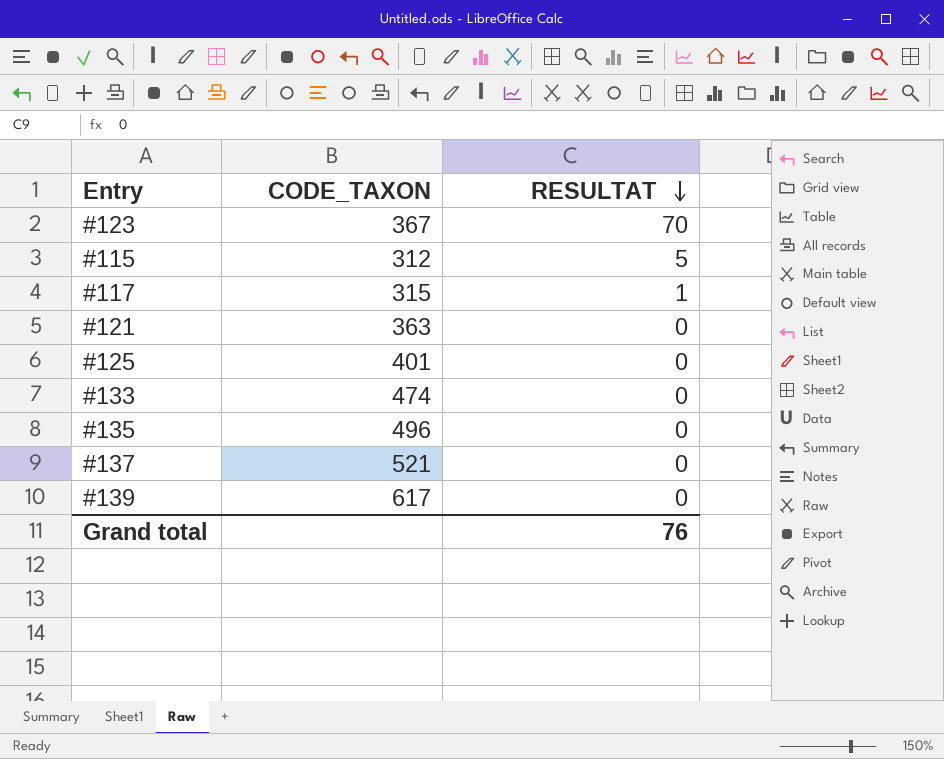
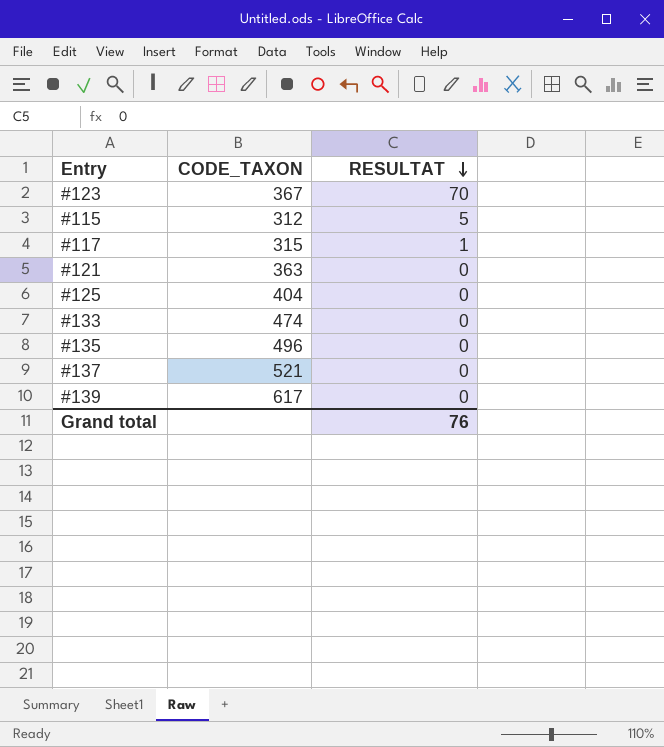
#125 | CODE_TAXON: 401 -> 404

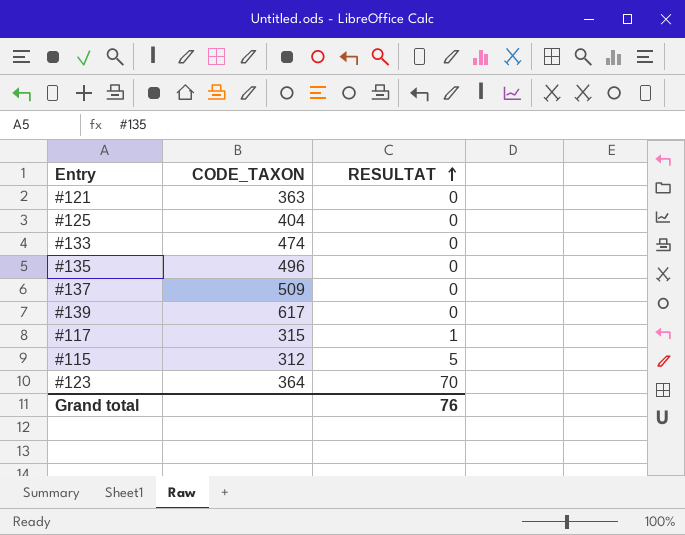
row order: RESULTAT descending -> RESULTAT ascending
#137 | CODE_TAXON: 521 -> 509
#123 | CODE_TAXON: 367 -> 364

